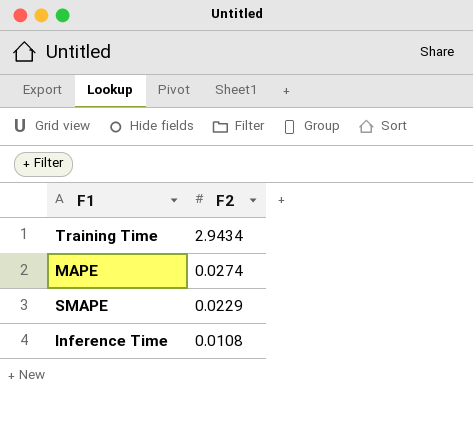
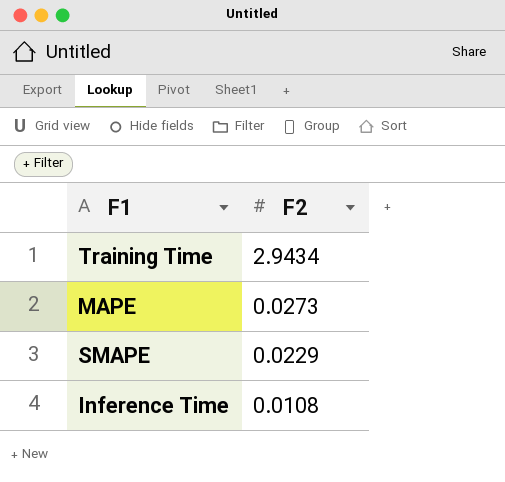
MAPE | F2: 0.0274 -> 0.0273

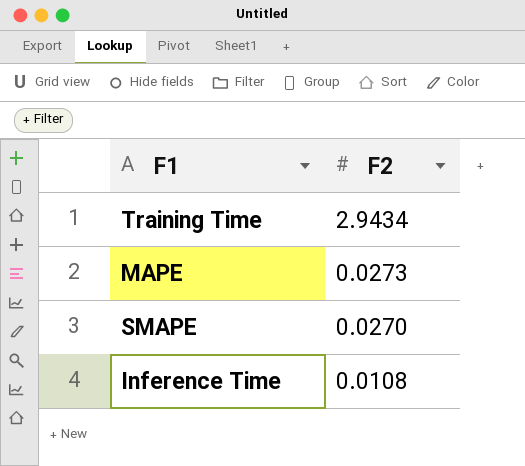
SMAPE | F2: 0.0229 -> 0.0270

